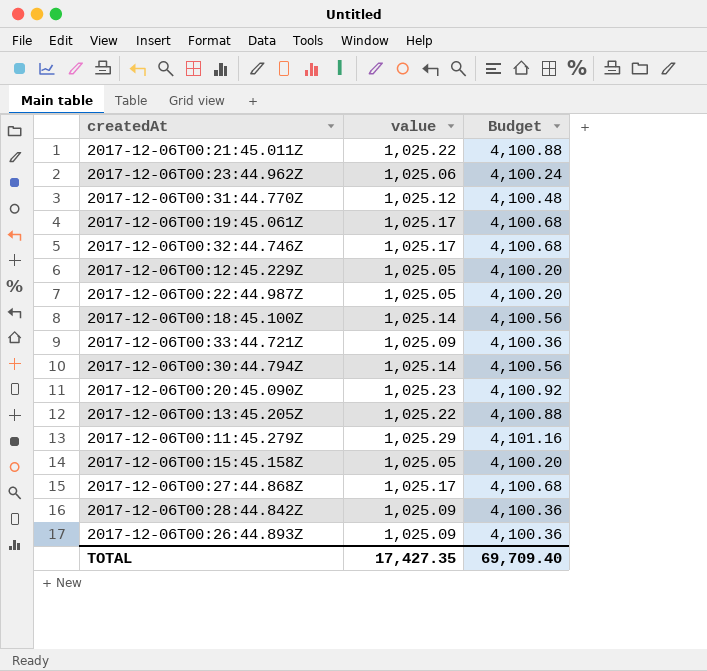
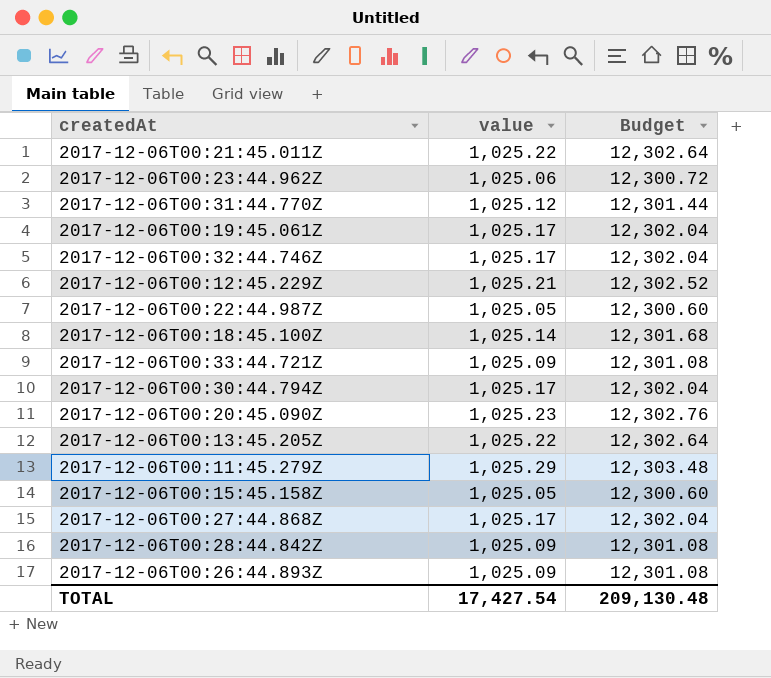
column Budget | formula: [value] * 4 -> [value] * 12
2017-12-06T00:12:45.229Z | value: 1,025.05 -> 1,025.21
2017-12-06T00:30:44.794Z | value: 1,025.14 -> 1,025.17
TOTAL | value: 17,427.35 -> 17,427.54
TOTAL | Budget: 69,709.40 -> 209,130.48

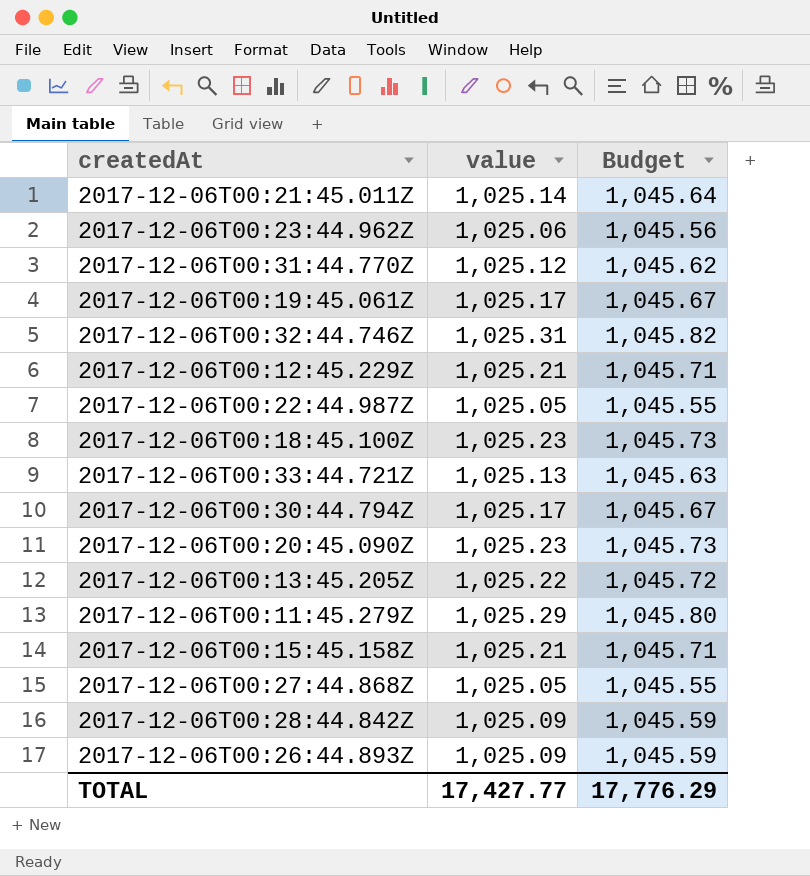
column Budget | formula: [value] * 12 -> [value] * 1.02
2017-12-06T00:21:45.011Z | value: 1,025.22 -> 1,025.14
2017-12-06T00:32:44.746Z | value: 1,025.17 -> 1,025.31
2017-12-06T00:18:45.100Z | value: 1,025.14 -> 1,025.23
2017-12-06T00:33:44.721Z | value: 1,025.09 -> 1,025.13
2017-12-06T00:15:45.158Z | value: 1,025.05 -> 1,025.21
2017-12-06T00:27:44.868Z | value: 1,025.17 -> 1,025.05
TOTAL | value: 17,427.54 -> 17,427.77
TOTAL | Budget: 209,130.48 -> 17,776.29

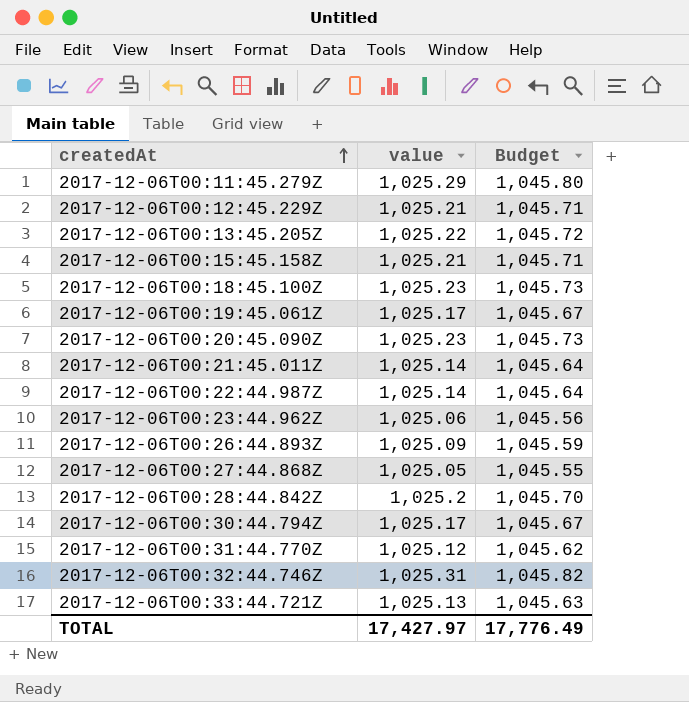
row order: none -> createdAt ascending
2017-12-06T00:22:44.987Z | value: 1,025.05 -> 1,025.14
2017-12-06T00:22:44.987Z | Budget: 1,045.55 -> 1,045.64
2017-12-06T00:28:44.842Z | value: 1,025.09 -> 1,025.2
2017-12-06T00:28:44.842Z | Budget: 1,045.59 -> 1,045.70
TOTAL | value: 17,427.77 -> 17,427.97
TOTAL | Budget: 17,776.29 -> 17,776.49

